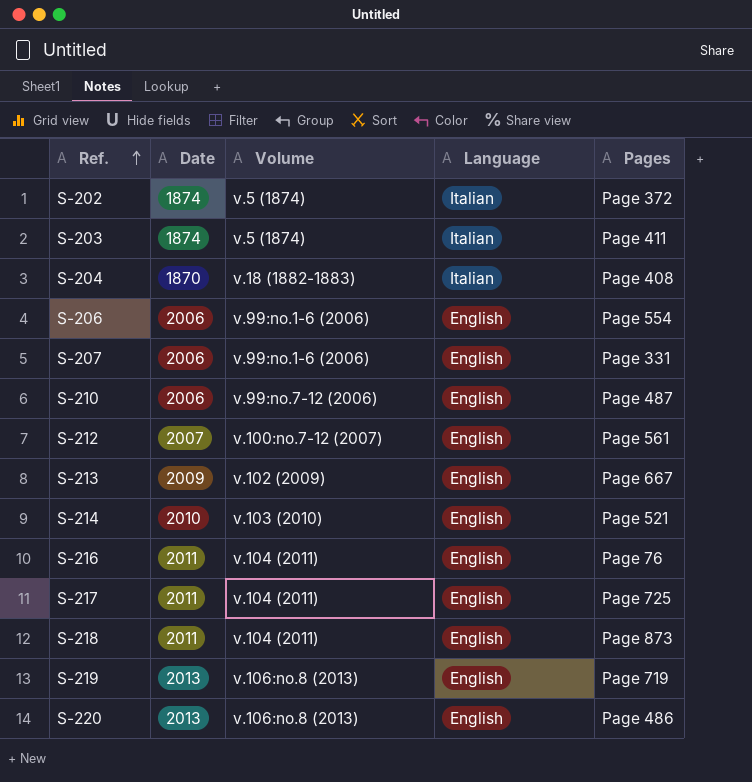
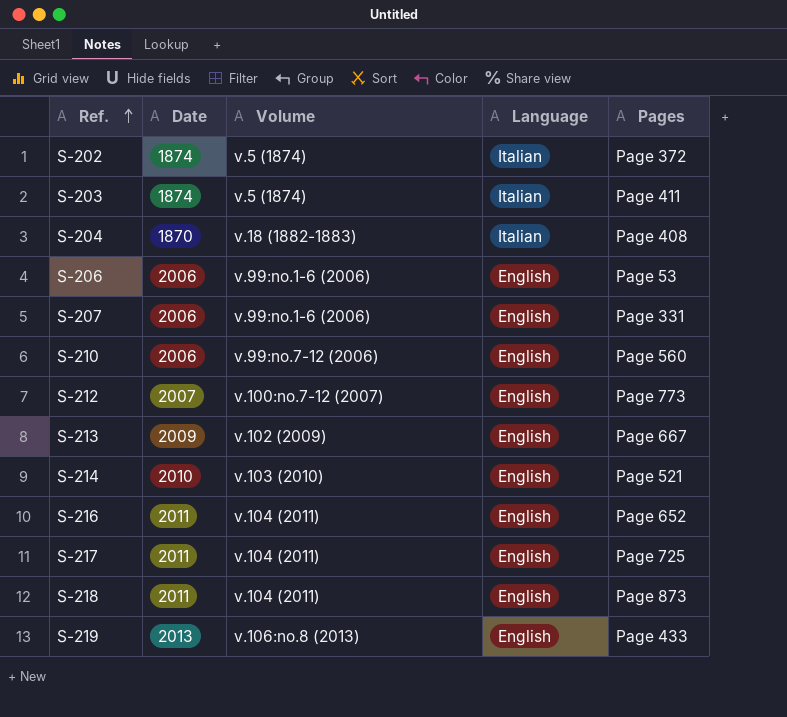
row S-220: 2013 | v.106:no.8 (2013) | English | Page 486 -> none
S-206 | Pages: Page 554 -> Page 53
S-210 | Pages: Page 487 -> Page 560
S-212 | Pages: Page 561 -> Page 773
S-216 | Pages: Page 76 -> Page 652
S-219 | Pages: Page 719 -> Page 433

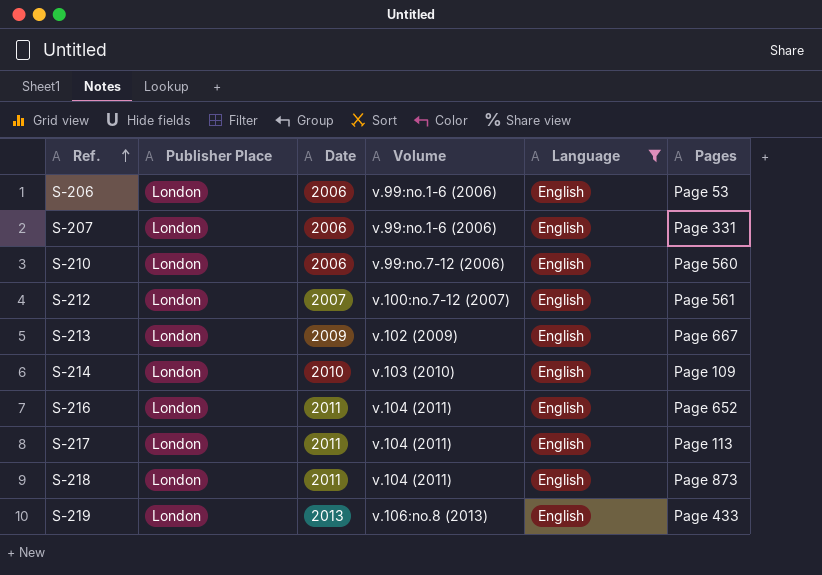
filter: none -> Language = English
column Publisher Place | position: none -> 2
S-212 | Pages: Page 773 -> Page 561
S-214 | Pages: Page 521 -> Page 109
S-217 | Pages: Page 725 -> Page 113

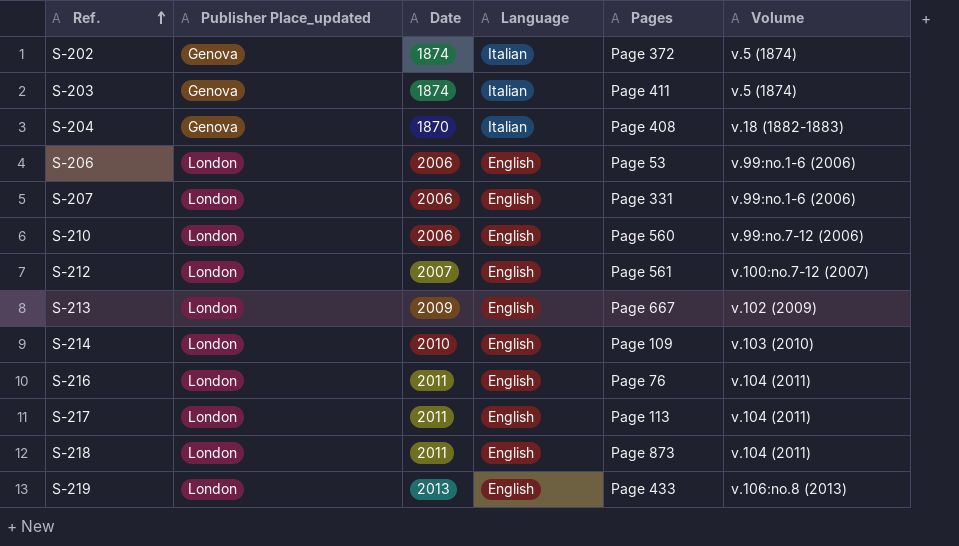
filter: Language = English -> none
column name: Publisher Place -> Publisher Place_updated
column Volume | position: 4 -> 6
S-216 | Pages: Page 652 -> Page 76

